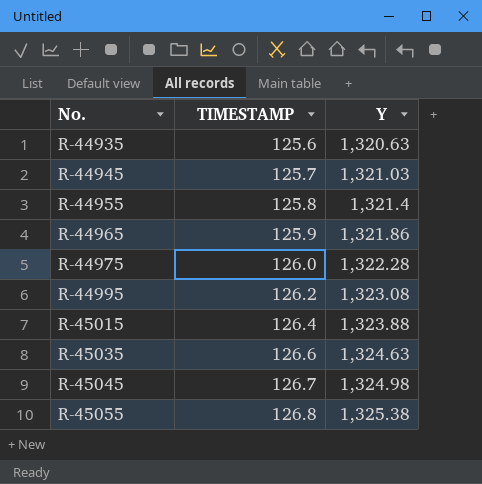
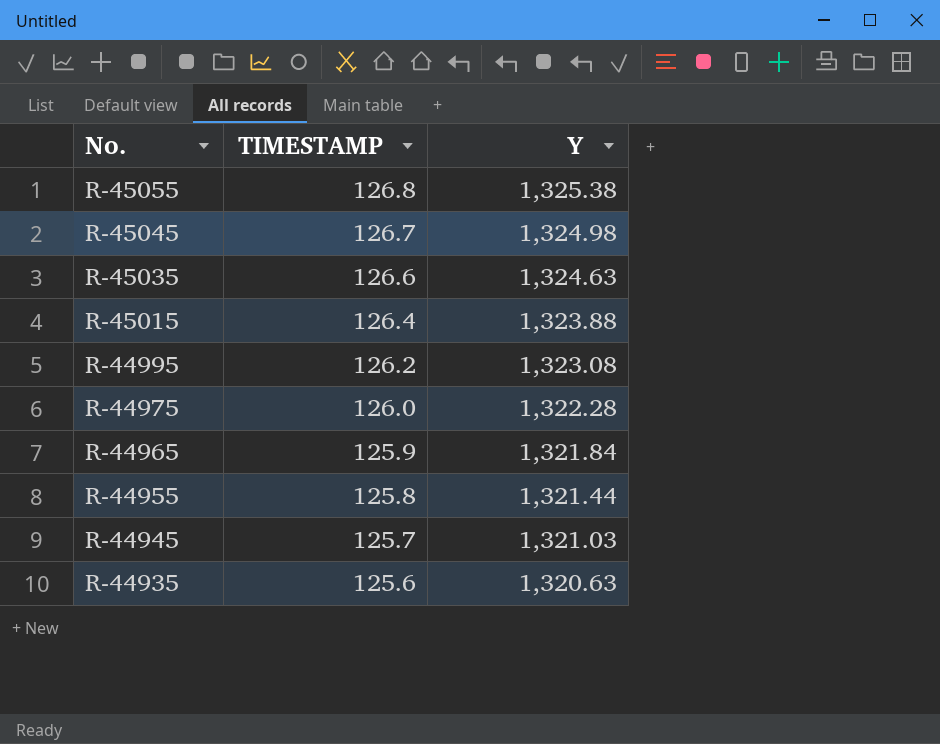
row order: No. ascending -> No. descending
R-44965 | Y: 1,321.86 -> 1,321.84
R-44955 | Y: 1,321.4 -> 1,321.44

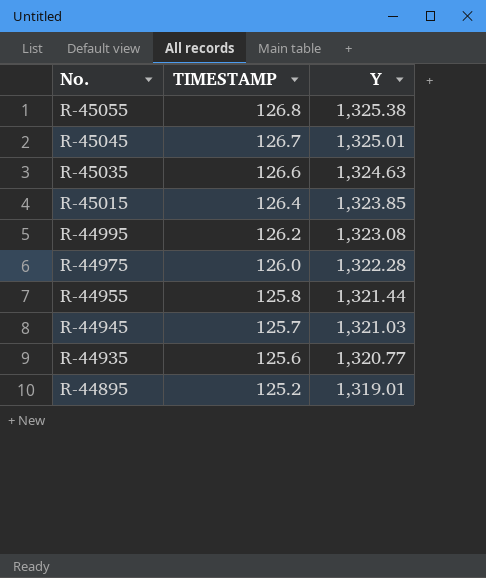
row R-44965: 125.9 | 1,321.84 -> none
R-45045 | Y: 1,324.98 -> 1,325.01
R-45015 | Y: 1,323.88 -> 1,323.85
R-44935 | Y: 1,320.63 -> 1,320.77
row R-44895: none -> 125.2 | 1,319.01

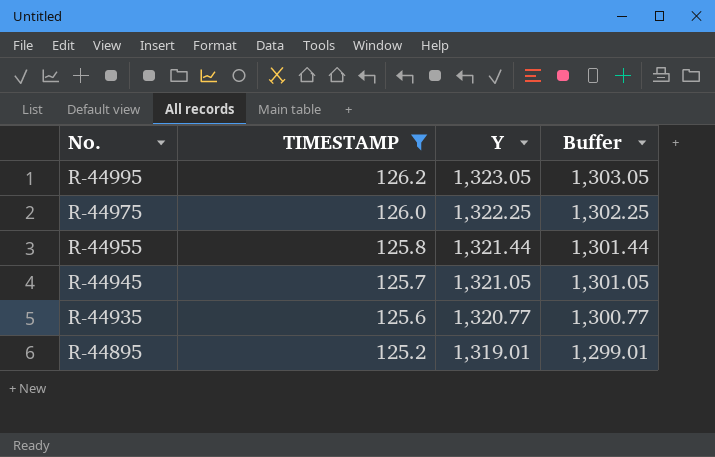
filter: none -> TIMESTAMP <= 126.2
column Buffer | formula: none -> [Y] - 20
R-44995 | Y: 1,323.08 -> 1,323.05
R-44975 | Y: 1,322.28 -> 1,322.25
R-44945 | Y: 1,321.03 -> 1,321.05

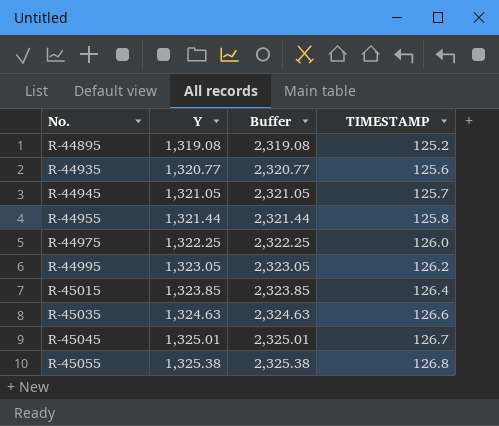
filter: TIMESTAMP <= 126.2 -> none
row order: No. descending -> No. ascending
column Buffer | formula: [Y] - 20 -> [Y] + 1000
column TIMESTAMP | position: 2 -> 4
R-44895 | Y: 1,319.01 -> 1,319.08

